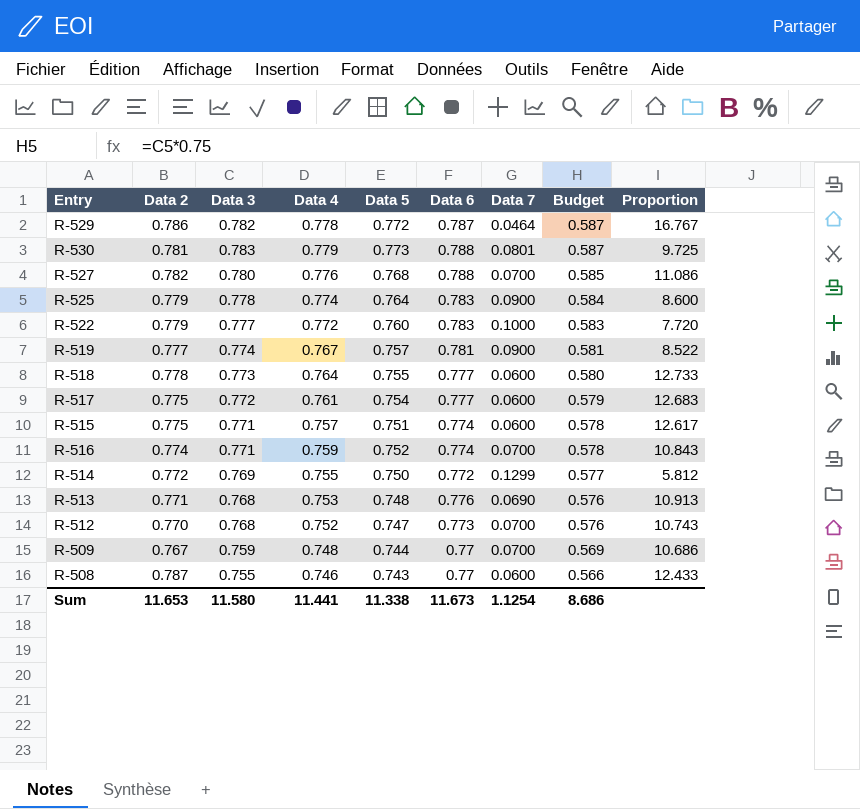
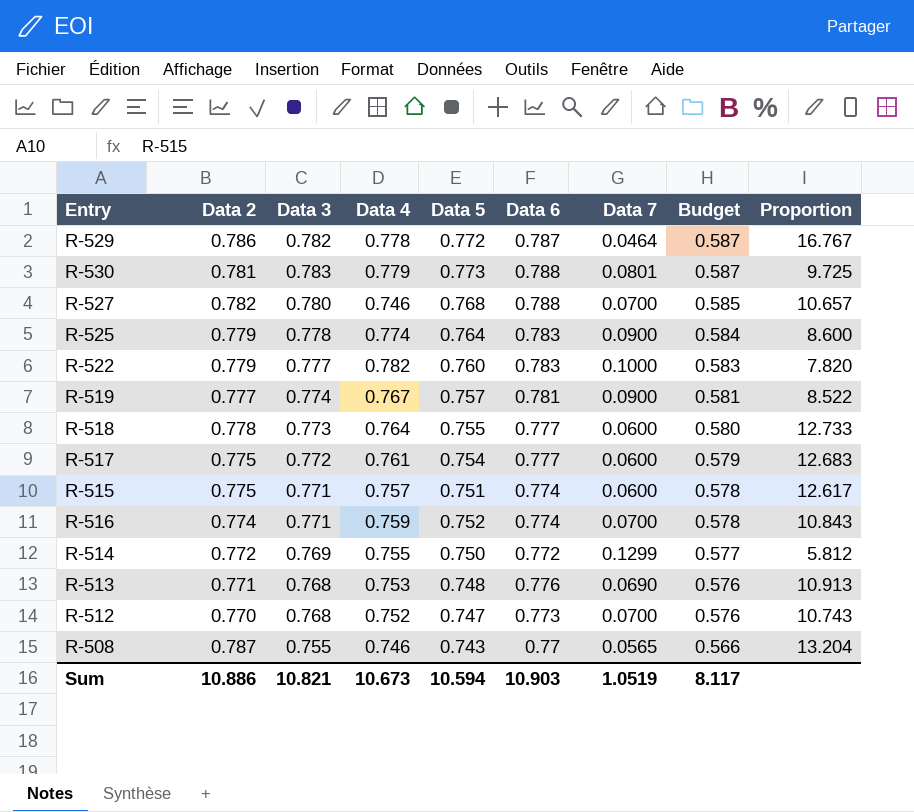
row R-509: 0.767 | 0.759 | 0.748 | 0.744 | 0.77 | 0.0700 | 0.569 | 10.686 -> none
R-527 | Data 4: 0.776 -> 0.746
R-527 | Proportion: 11.086 -> 10.657
R-522 | Data 4: 0.772 -> 0.782
R-522 | Proportion: 7.720 -> 7.820
R-508 | Data 7: 0.0600 -> 0.0565
R-508 | Proportion: 12.433 -> 13.204
Sum | Data 2: 11.653 -> 10.886
Sum | Data 3: 11.580 -> 10.821
Sum | Data 4: 11.441 -> 10.673
Sum | Data 5: 11.338 -> 10.594
Sum | Data 6: 11.673 -> 10.903
Sum | Data 7: 1.1254 -> 1.0519
Sum | Budget: 8.686 -> 8.117

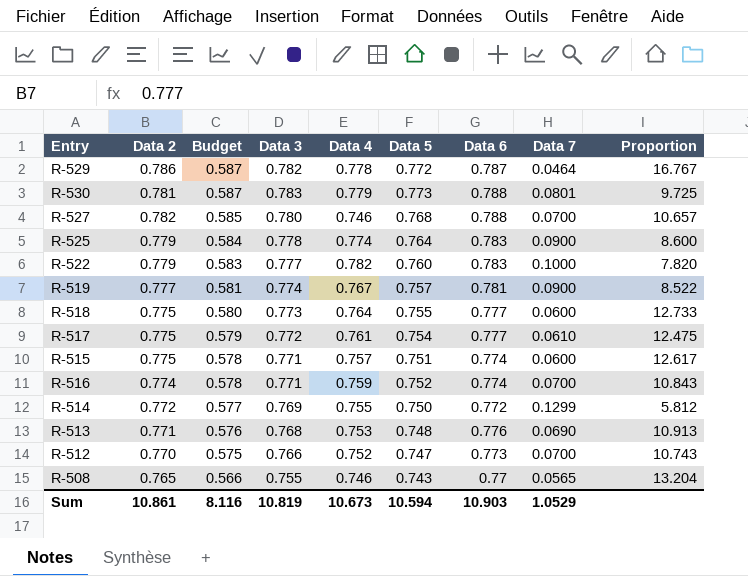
column Budget | position: 8 -> 3
R-518 | Data 2: 0.778 -> 0.775
R-517 | Data 7: 0.0600 -> 0.0610
R-517 | Proportion: 12.683 -> 12.475
R-512 | Budget: 0.576 -> 0.575
R-512 | Data 3: 0.768 -> 0.766
R-508 | Data 2: 0.787 -> 0.765
Sum | Data 2: 10.886 -> 10.861
Sum | Budget: 8.117 -> 8.116
Sum | Data 3: 10.821 -> 10.819
Sum | Data 7: 1.0519 -> 1.0529

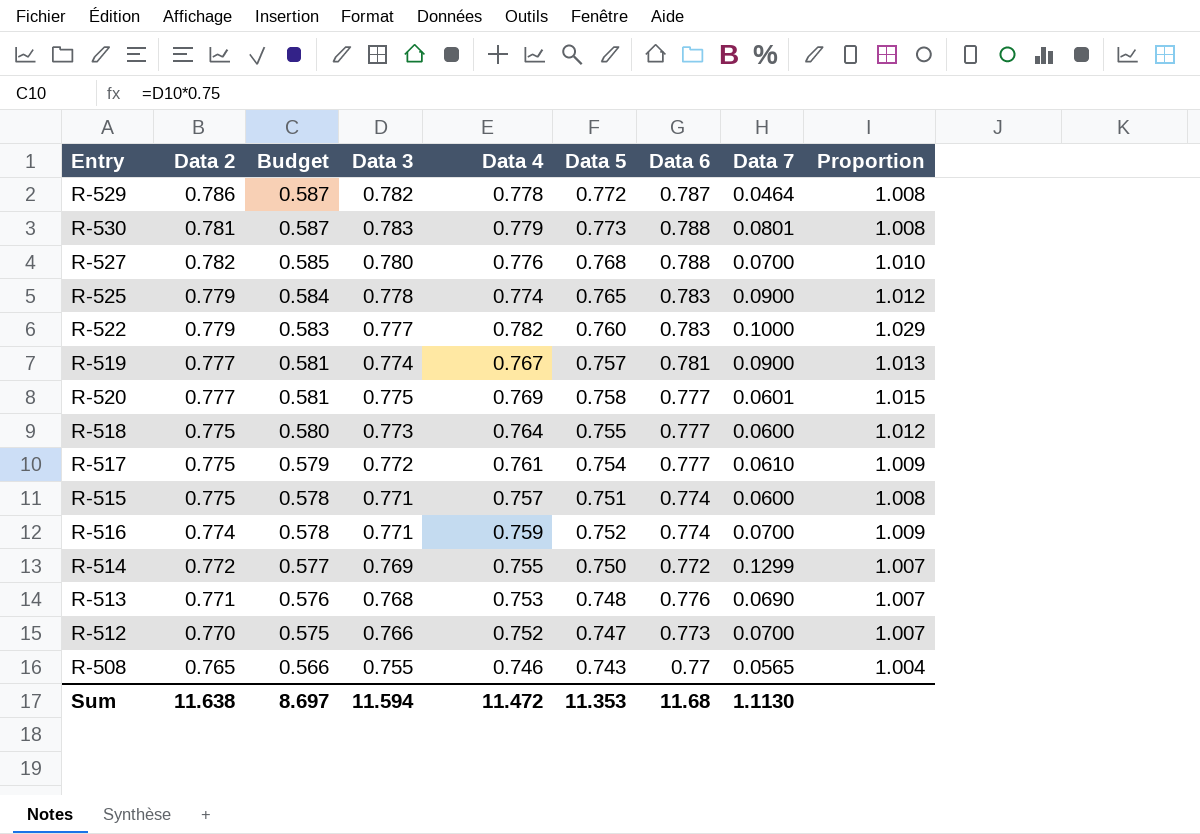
column Proportion | formula: [Data 4] / [Data 7] -> [Data 4] / [Data 5]
R-527 | Data 4: 0.746 -> 0.776
R-525 | Data 5: 0.764 -> 0.765
row R-520: none -> 0.777 | 0.581 | 0.775 | 0.769 | 0.758 | 0.777 | 0.0601 | 1.015
Sum | Data 2: 10.861 -> 11.638
Sum | Budget: 8.116 -> 8.697
Sum | Data 3: 10.819 -> 11.594
Sum | Data 4: 10.673 -> 11.472
Sum | Data 5: 10.594 -> 11.353
Sum | Data 6: 10.903 -> 11.68
Sum | Data 7: 1.0529 -> 1.1130

